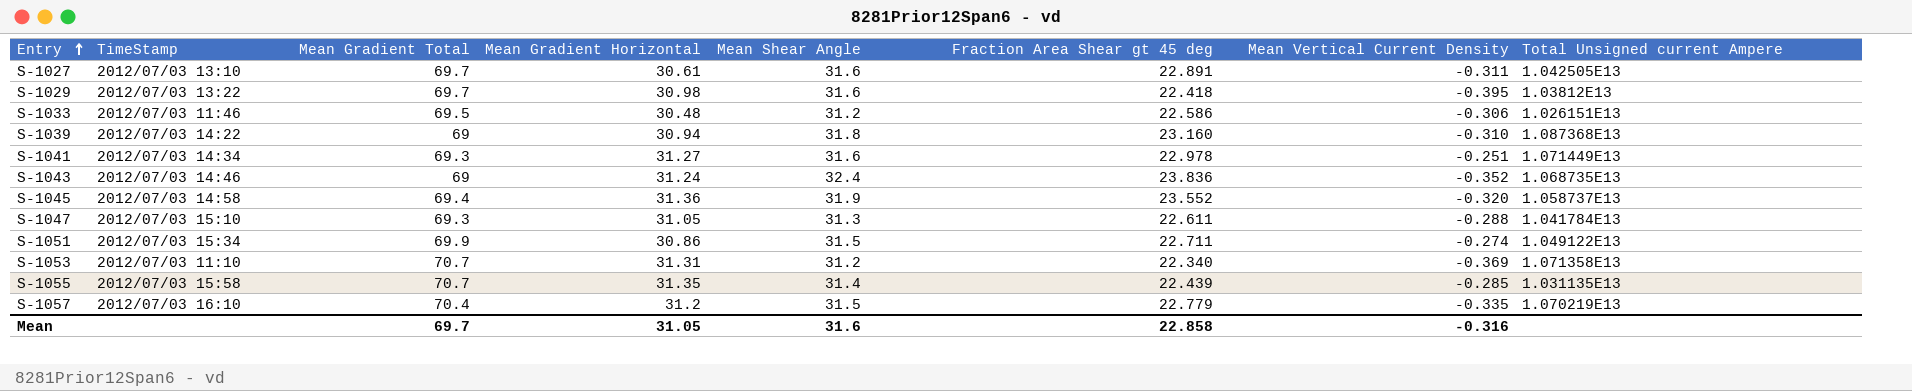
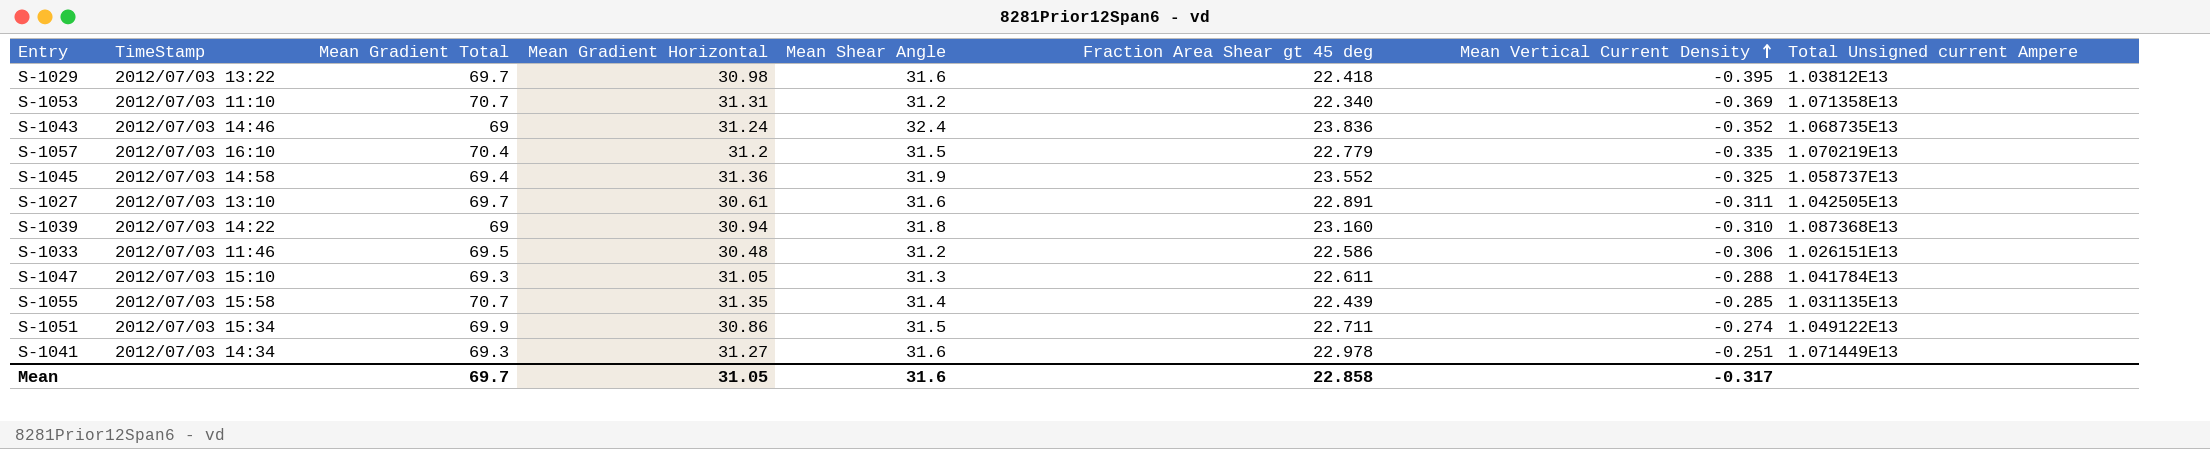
row order: Entry ascending -> Mean Vertical Current Density ascending
S-1045 | Mean Vertical Current Density: -0.320 -> -0.325
Mean | Mean Vertical Current Density: -0.316 -> -0.317

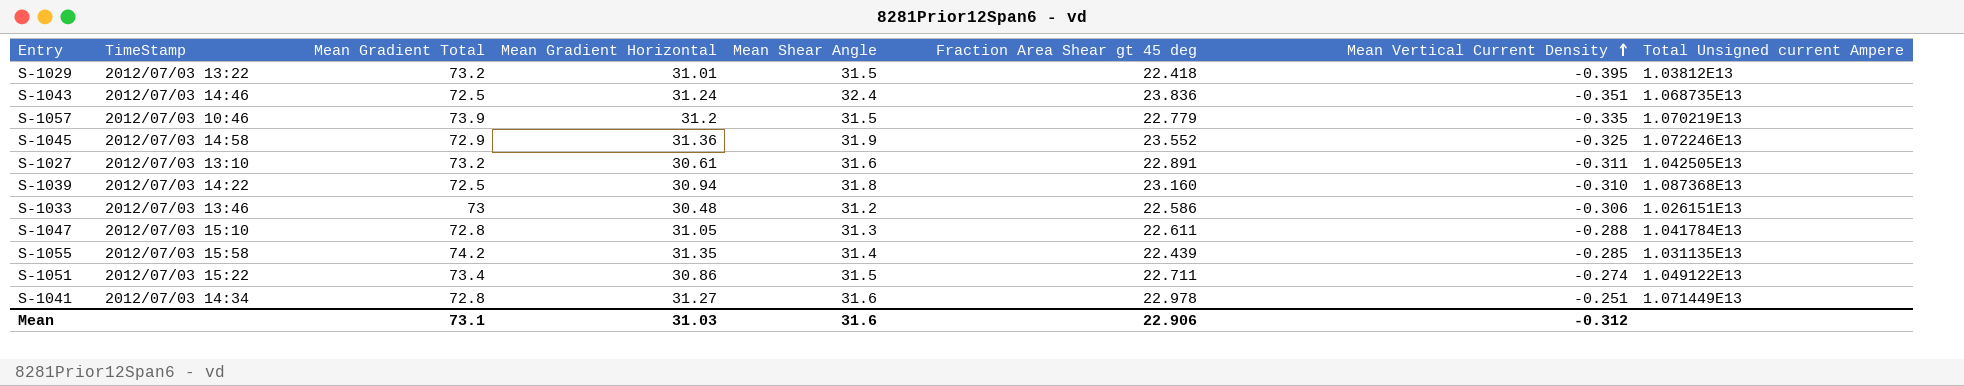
row S-1053: 2012/07/03 11:10 | 70.7 | 31.31 | 31.2 | 22.340 | -0.369 | 1.071358E13 -> none
S-1029 | Mean Gradient Total: 69.7 -> 73.2
S-1029 | Mean Gradient Horizontal: 30.98 -> 31.01
S-1029 | Mean Shear Angle: 31.6 -> 31.5
S-1043 | Mean Gradient Total: 69 -> 72.5
S-1043 | Mean Vertical Current Density: -0.352 -> -0.351
S-1057 | TimeStamp: 2012/07/03 16:10 -> 2012/07/03 10:46
S-1057 | Mean Gradient Total: 70.4 -> 73.9
S-1045 | Mean Gradient Total: 69.4 -> 72.9
S-1045 | Total Unsigned current Ampere: 1.058737E13 -> 1.072246E13
S-1027 | Mean Gradient Total: 69.7 -> 73.2
S-1039 | Mean Gradient Total: 69 -> 72.5
S-1033 | TimeStamp: 2012/07/03 11:46 -> 2012/07/03 13:46
S-1033 | Mean Gradient Total: 69.5 -> 73
S-1047 | Mean Gradient Total: 69.3 -> 72.8
S-1055 | Mean Gradient Total: 70.7 -> 74.2
S-1051 | TimeStamp: 2012/07/03 15:34 -> 2012/07/03 15:22
S-1051 | Mean Gradient Total: 69.9 -> 73.4
S-1041 | Mean Gradient Total: 69.3 -> 72.8
Mean | Mean Gradient Total: 69.7 -> 73.1
Mean | Mean Gradient Horizontal: 31.05 -> 31.03
Mean | Fraction Area Shear gt 45 deg: 22.858 -> 22.906
Mean | Mean Vertical Current Density: -0.317 -> -0.312

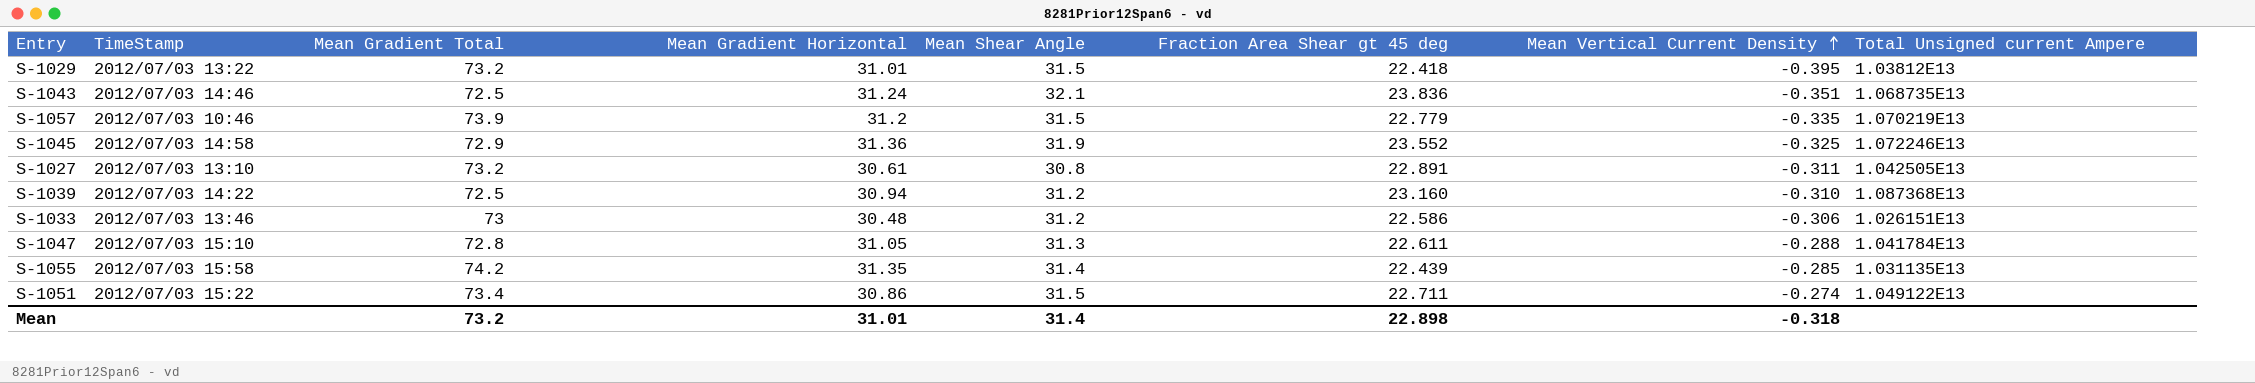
row S-1041: 2012/07/03 14:34 | 72.8 | 31.27 | 31.6 | 22.978 | -0.251 | 1.071449E13 -> none
S-1043 | Mean Shear Angle: 32.4 -> 32.1
S-1027 | Mean Shear Angle: 31.6 -> 30.8
S-1039 | Mean Shear Angle: 31.8 -> 31.2
Mean | Mean Gradient Total: 73.1 -> 73.2
Mean | Mean Gradient Horizontal: 31.03 -> 31.01
Mean | Mean Shear Angle: 31.6 -> 31.4
Mean | Fraction Area Shear gt 45 deg: 22.906 -> 22.898
Mean | Mean Vertical Current Density: -0.312 -> -0.318

